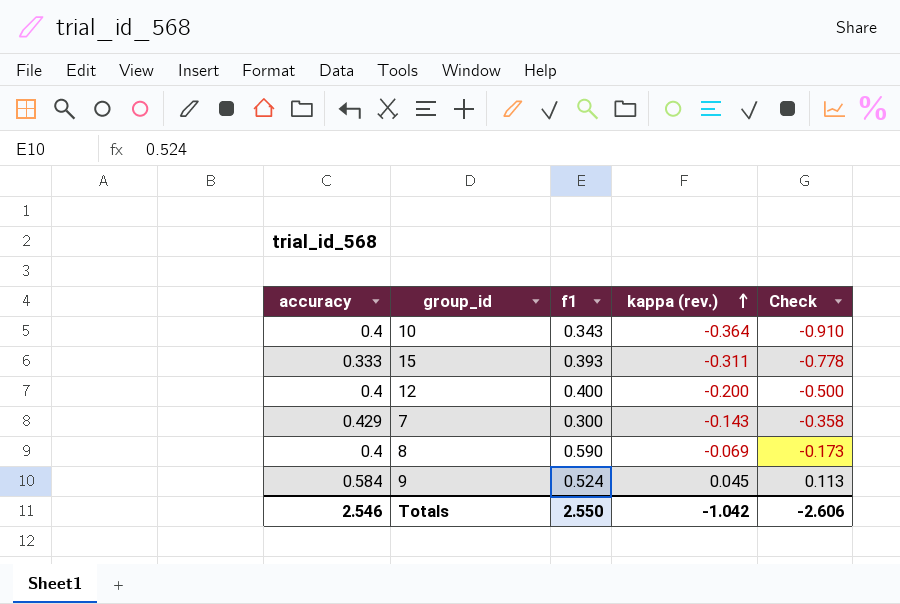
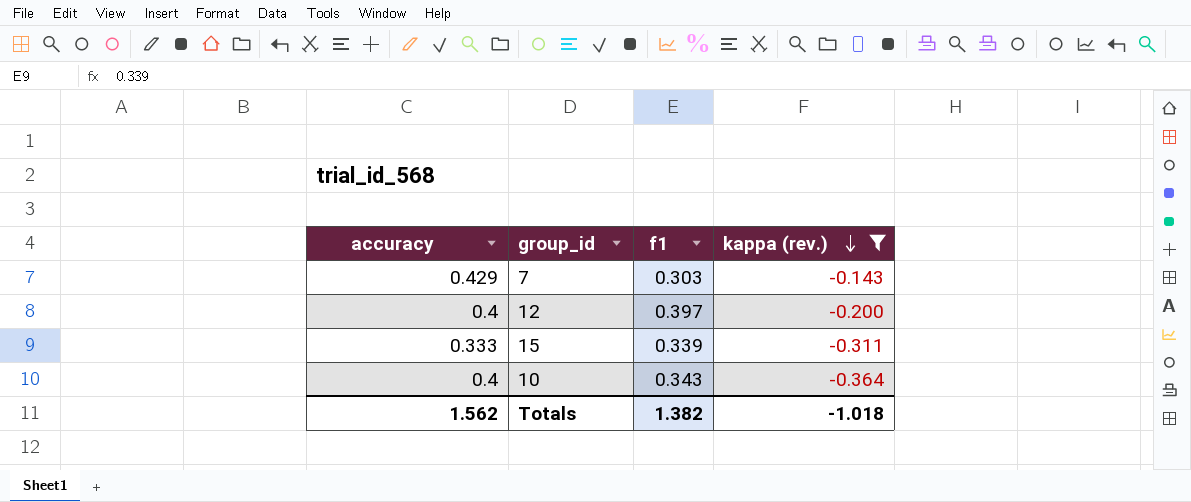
filter: none -> kappa (rev.) <= -0.143
row order: kappa (rev.) ascending -> kappa (rev.) descending
column Check | formula: [kappa (rev.)] * 2.5 -> none
7 | f1: 0.300 -> 0.303
12 | f1: 0.400 -> 0.397
15 | f1: 0.393 -> 0.339
Totals | accuracy: 2.546 -> 1.562
Totals | f1: 2.550 -> 1.382
Totals | kappa (rev.): -1.042 -> -1.018

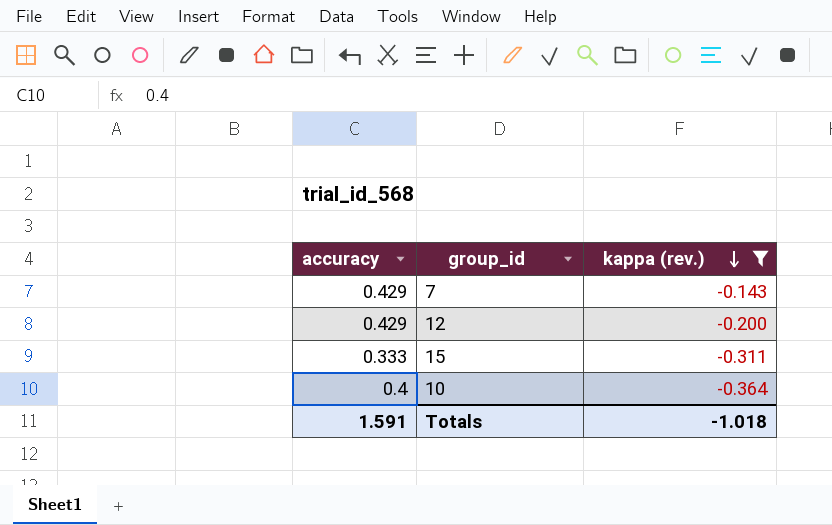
column f1 | position: 3 -> none
12 | accuracy: 0.4 -> 0.429
Totals | accuracy: 1.562 -> 1.591

